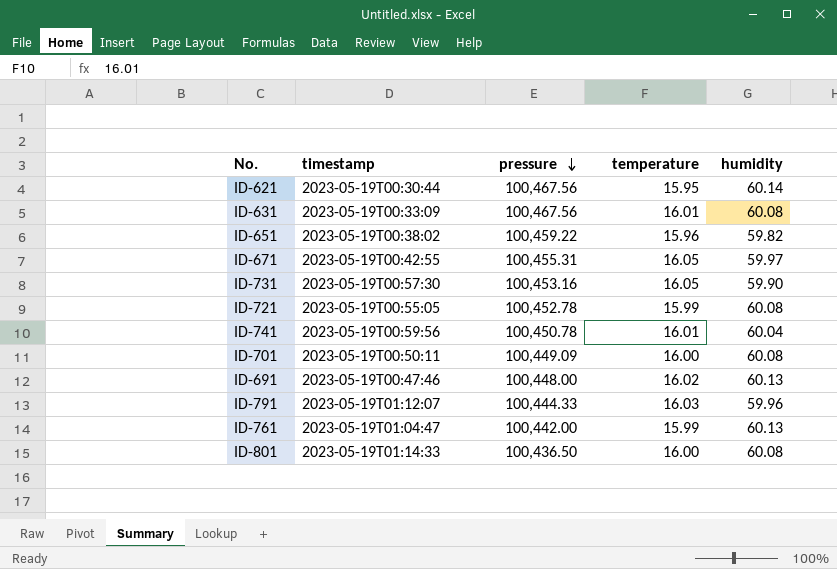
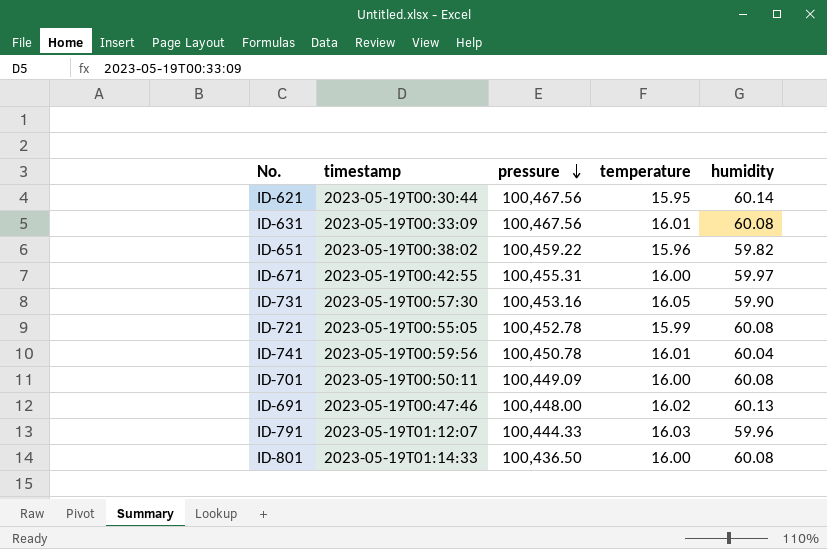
row ID-761: 2023-05-19T01:04:47 | 100,442.00 | 15.99 | 60.13 -> none
ID-671 | temperature: 16.05 -> 16.00

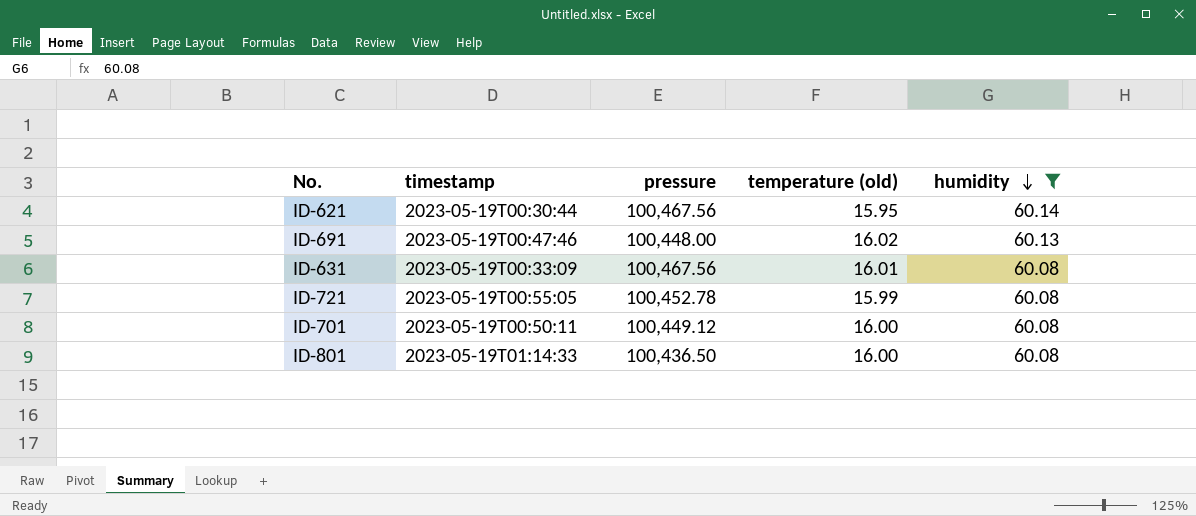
filter: none -> humidity >= 60.08
row order: pressure descending -> humidity descending
column name: temperature -> temperature (old)
ID-701 | pressure: 100,449.09 -> 100,449.12

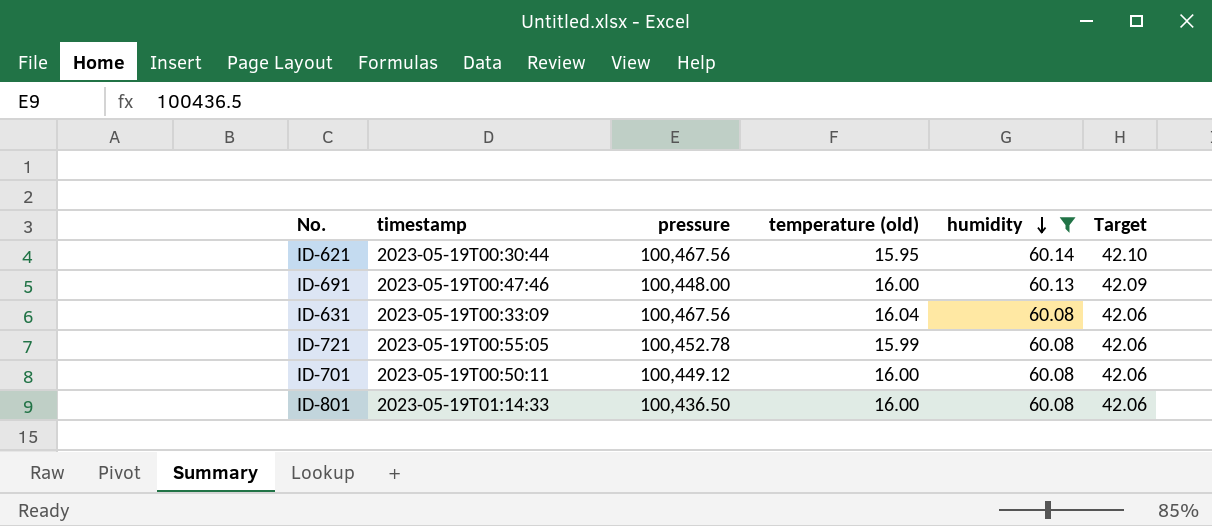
column Target | formula: none -> [humidity] * 0.7
ID-691 | temperature (old): 16.02 -> 16.00
ID-631 | temperature (old): 16.01 -> 16.04

